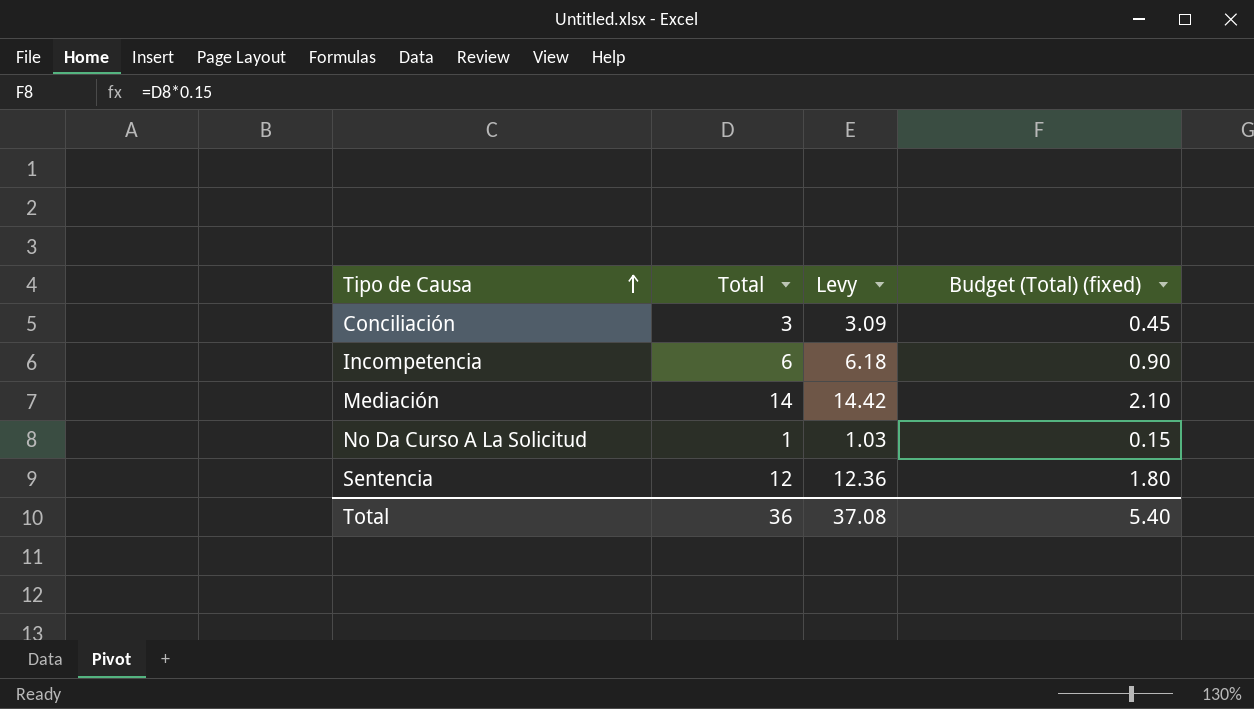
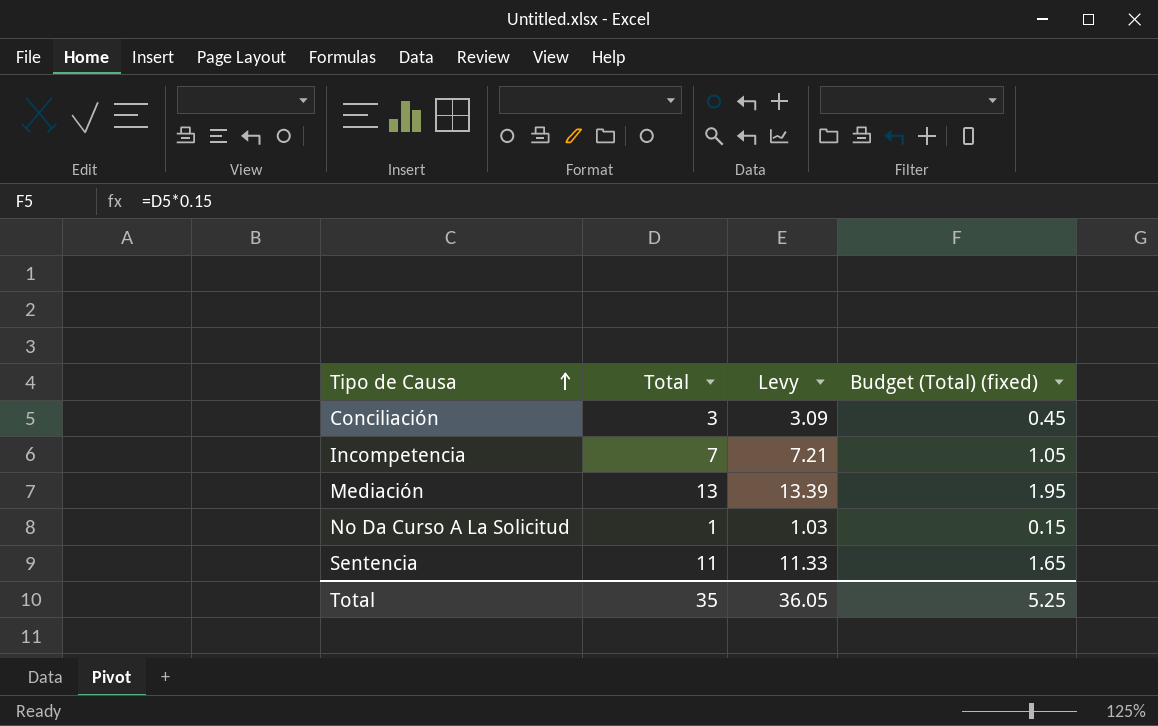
Incompetencia | Total: 6 -> 7
Incompetencia | Levy: 6.18 -> 7.21
Incompetencia | Budget (Total) (fixed): 0.90 -> 1.05
Mediación | Total: 14 -> 13
Mediación | Levy: 14.42 -> 13.39
Mediación | Budget (Total) (fixed): 2.10 -> 1.95
Sentencia | Total: 12 -> 11
Sentencia | Levy: 12.36 -> 11.33
Sentencia | Budget (Total) (fixed): 1.80 -> 1.65
Total | Total: 36 -> 35
Total | Levy: 37.08 -> 36.05
Total | Budget (Total) (fixed): 5.40 -> 5.25

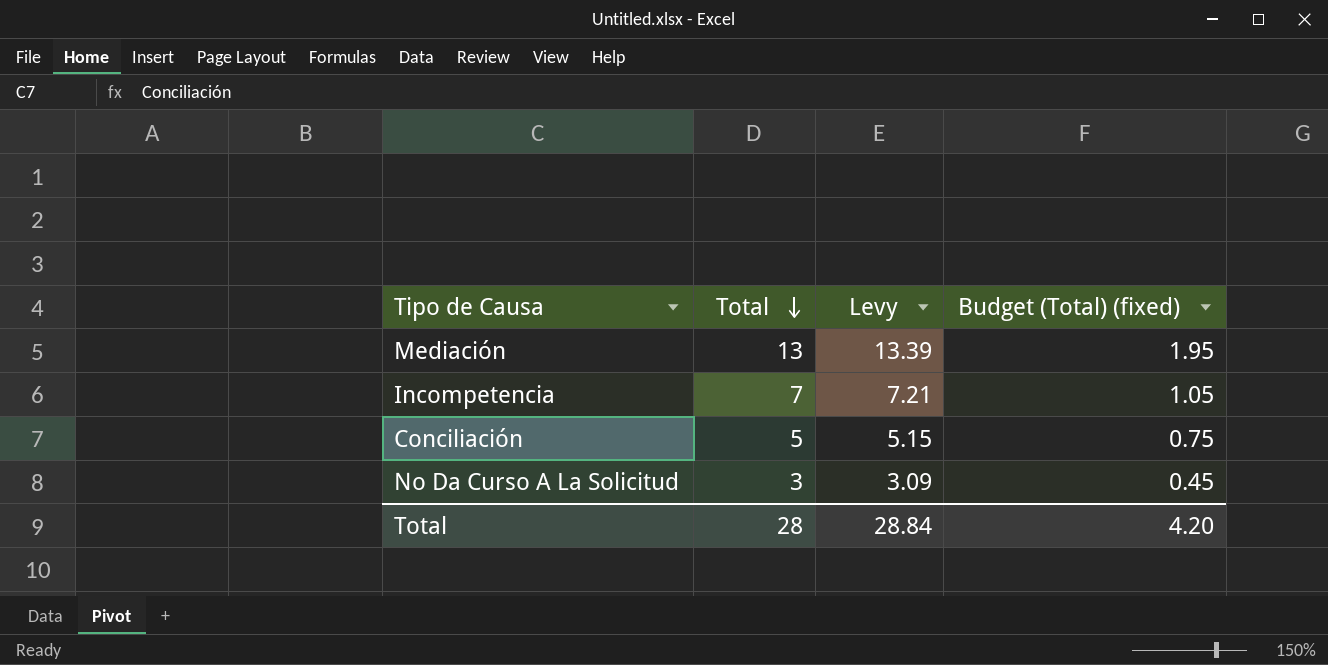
row order: Tipo de Causa ascending -> Total descending
row Sentencia: 11 | 11.33 | 1.65 -> none
Conciliación | Total: 3 -> 5
Conciliación | Levy: 3.09 -> 5.15
Conciliación | Budget (Total) (fixed): 0.45 -> 0.75
No Da Curso A La Solicitud | Total: 1 -> 3
No Da Curso A La Solicitud | Levy: 1.03 -> 3.09
No Da Curso A La Solicitud | Budget (Total) (fixed): 0.15 -> 0.45
Total | Total: 35 -> 28
Total | Levy: 36.05 -> 28.84
Total | Budget (Total) (fixed): 5.25 -> 4.20

